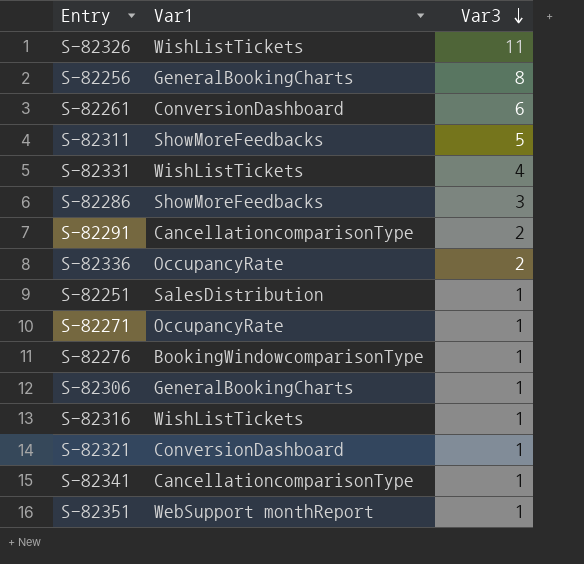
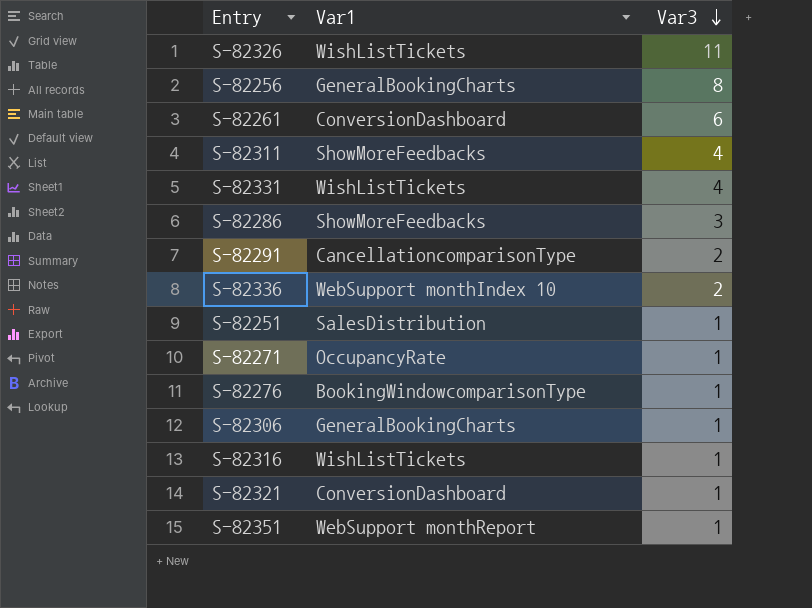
row S-82341: CancellationcomparisonType | 1 -> none
S-82311 | Var3: 5 -> 4
S-82336 | Var1: OccupancyRate -> WebSupport monthIndex 10

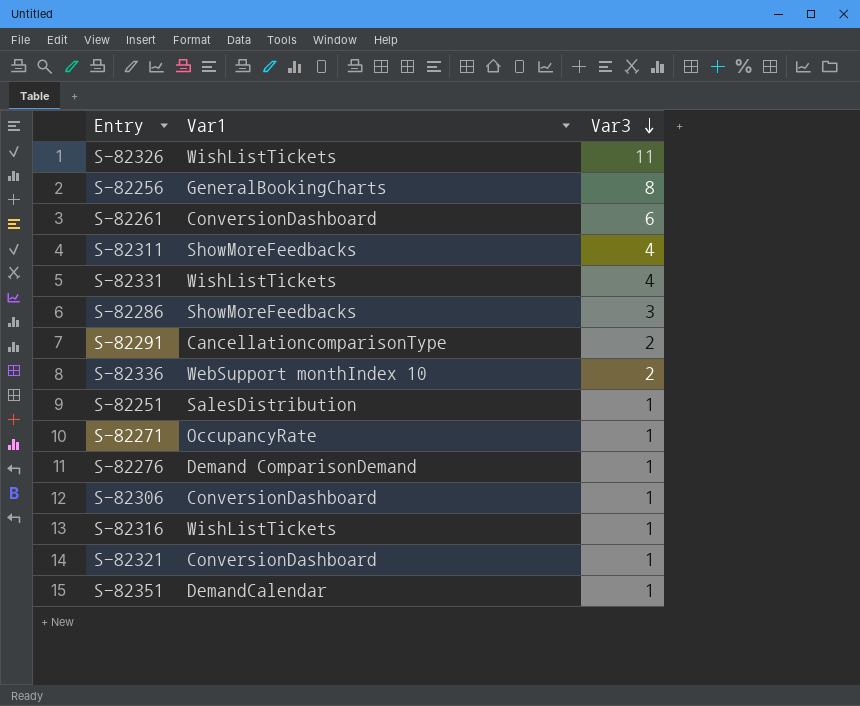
S-82276 | Var1: BookingWindowcomparisonType -> Demand ComparisonDemand
S-82306 | Var1: GeneralBookingCharts -> ConversionDashboard
S-82351 | Var1: WebSupport monthReport -> DemandCalendar

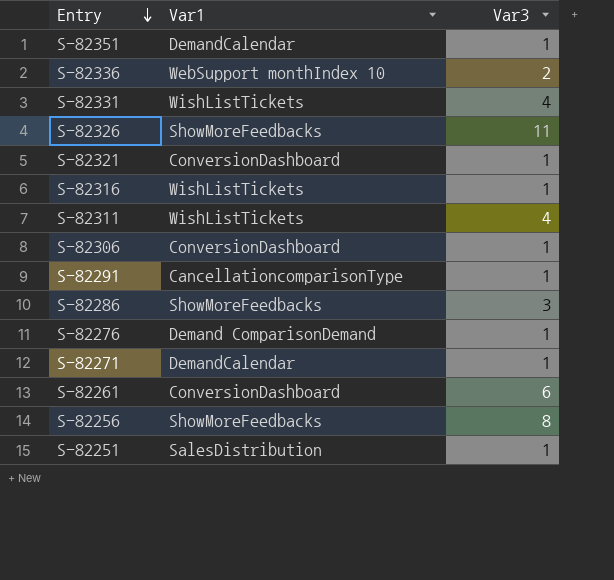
row order: Var3 descending -> Entry descending
S-82326 | Var1: WishListTickets -> ShowMoreFeedbacks
S-82311 | Var1: ShowMoreFeedbacks -> WishListTickets
S-82291 | Var3: 2 -> 1
S-82271 | Var1: OccupancyRate -> DemandCalendar
S-82256 | Var1: GeneralBookingCharts -> ShowMoreFeedbacks

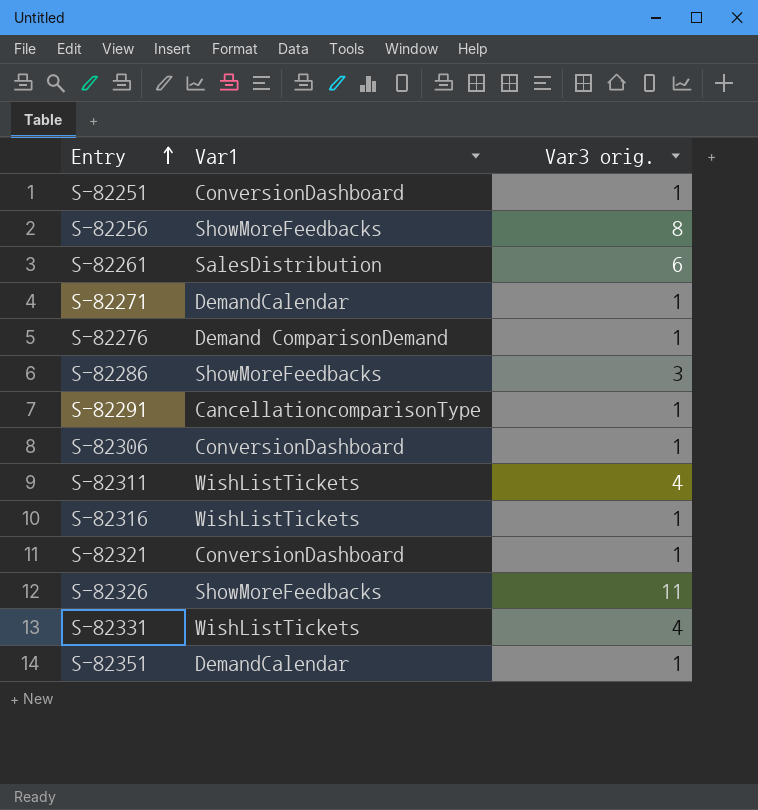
row order: Entry descending -> Entry ascending
column name: Var3 -> Var3 orig.
row S-82336: WebSupport monthIndex 10 | 2 -> none
S-82251 | Var1: SalesDistribution -> ConversionDashboard
S-82261 | Var1: ConversionDashboard -> SalesDistribution

